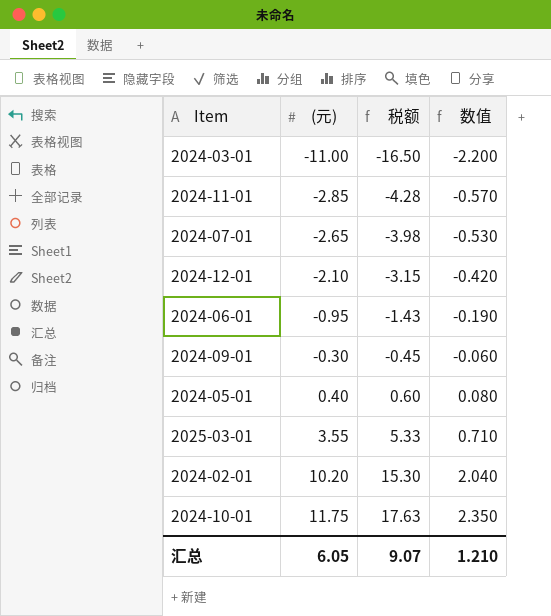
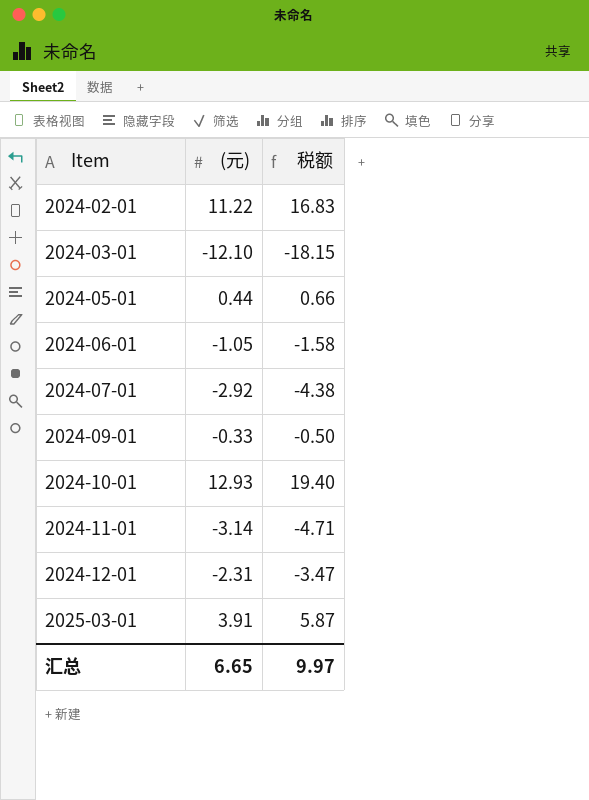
row order: (元) ascending -> Item ascending
column 数值 | formula: [(元)] * 0.2 -> none
2024-02-01 | (元): 10.20 -> 11.22
2024-02-01 | 税额: 15.30 -> 16.83
2024-03-01 | (元): -11.00 -> -12.10
2024-03-01 | 税额: -16.50 -> -18.15
2024-05-01 | (元): 0.40 -> 0.44
2024-05-01 | 税额: 0.60 -> 0.66
2024-06-01 | (元): -0.95 -> -1.05
2024-06-01 | 税额: -1.43 -> -1.58
2024-07-01 | (元): -2.65 -> -2.92
2024-07-01 | 税额: -3.98 -> -4.38
2024-09-01 | (元): -0.30 -> -0.33
2024-09-01 | 税额: -0.45 -> -0.50
2024-10-01 | (元): 11.75 -> 12.93
2024-10-01 | 税额: 17.63 -> 19.40
2024-11-01 | (元): -2.85 -> -3.14
2024-11-01 | 税额: -4.28 -> -4.71
2024-12-01 | (元): -2.10 -> -2.31
2024-12-01 | 税额: -3.15 -> -3.47
2025-03-01 | (元): 3.55 -> 3.91
2025-03-01 | 税额: 5.33 -> 5.87
汇总 | (元): 6.05 -> 6.65
汇总 | 税额: 9.07 -> 9.97

